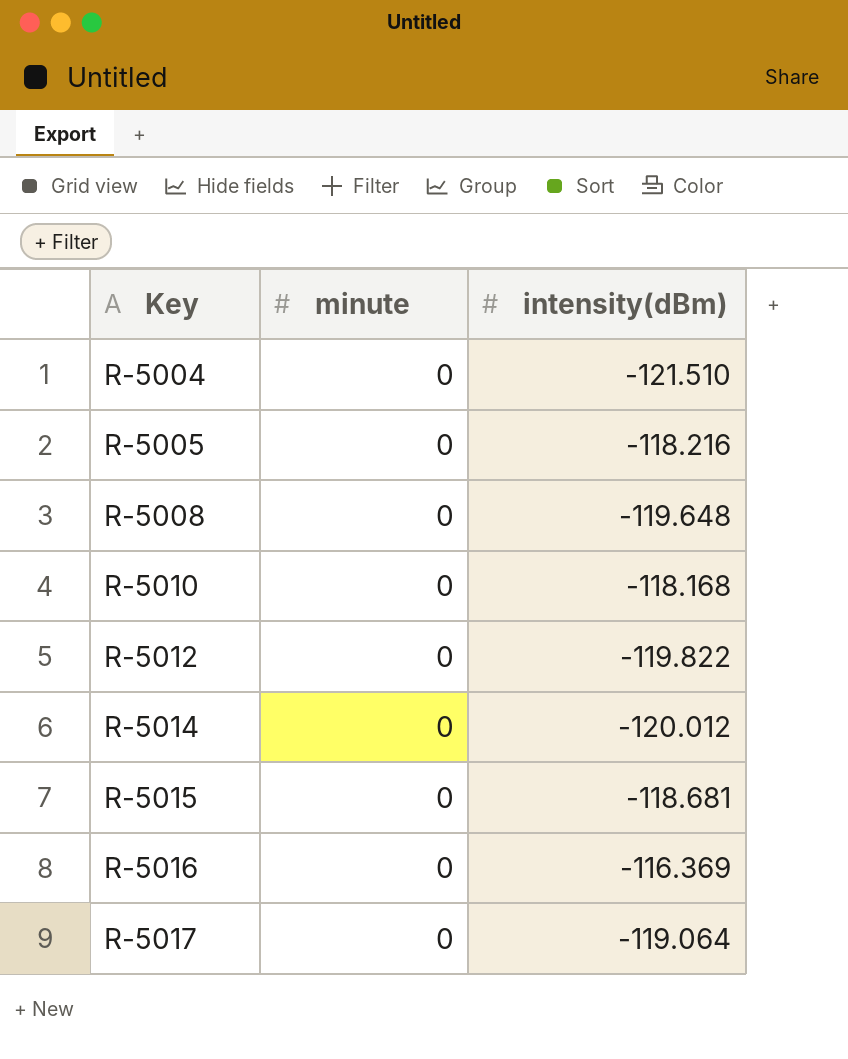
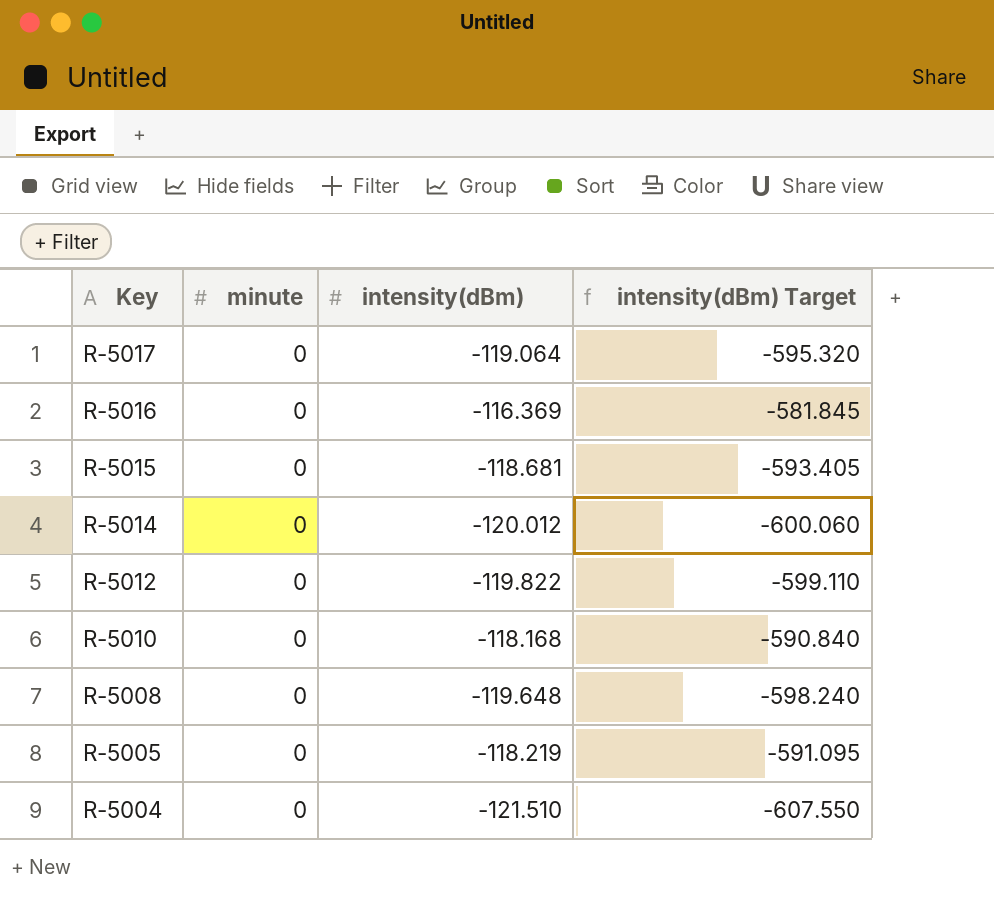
row order: Key ascending -> Key descending
column intensity(dBm) Target | formula: none -> [intensity(dBm)] * 5
R-5005 | intensity(dBm): -118.216 -> -118.219

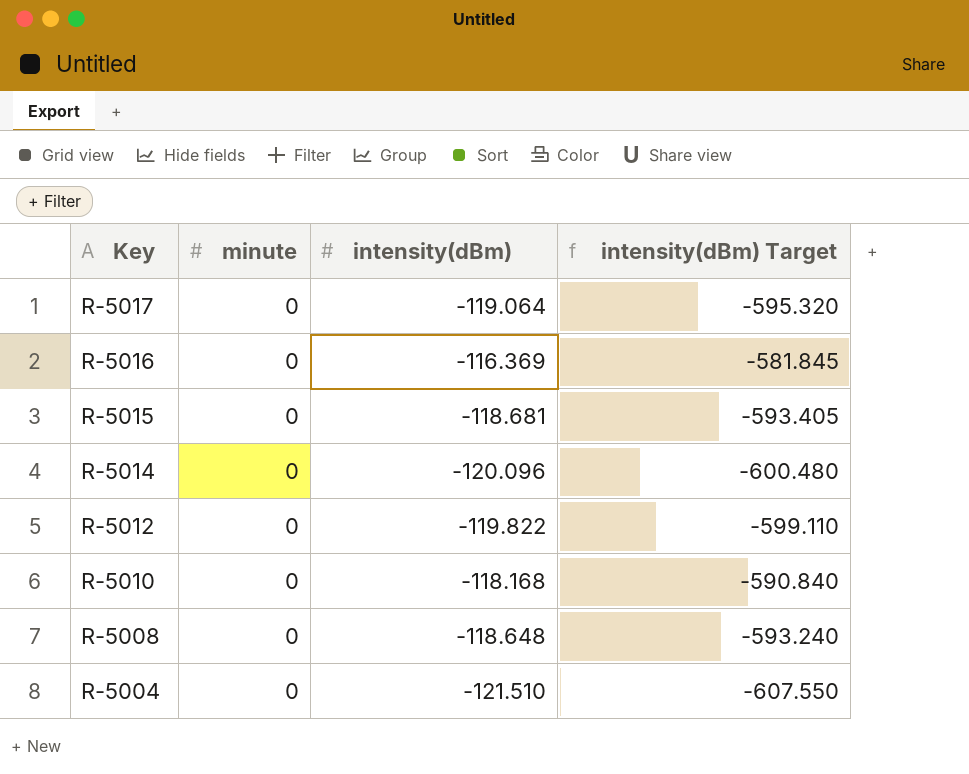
row R-5005: 0 | -118.219 | -591.095 -> none
R-5014 | intensity(dBm): -120.012 -> -120.096
R-5014 | intensity(dBm) Target: -600.060 -> -600.480
R-5008 | intensity(dBm): -119.648 -> -118.648
R-5008 | intensity(dBm) Target: -598.240 -> -593.240

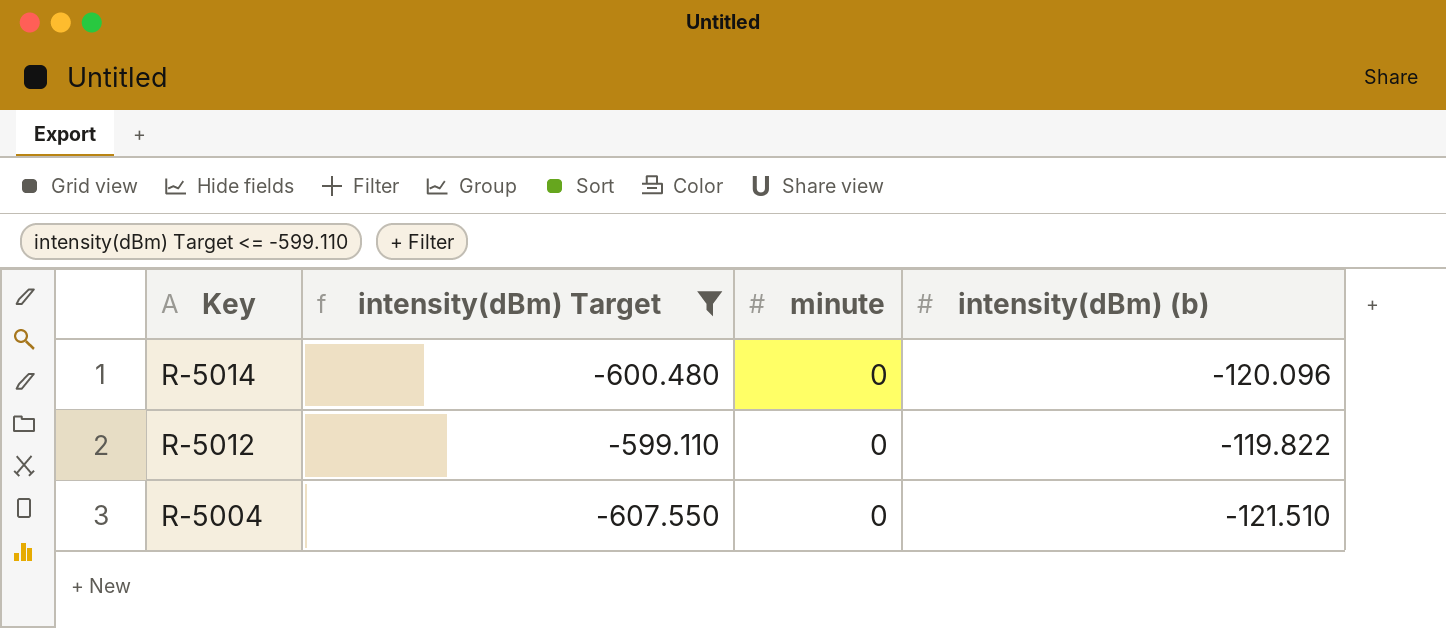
filter: none -> intensity(dBm) Target <= -599.110
column intensity(dBm) Target | position: 4 -> 2
column name: intensity(dBm) -> intensity(dBm) (b)

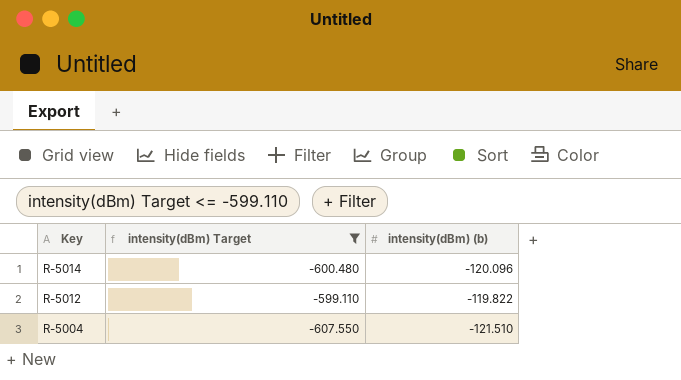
column minute | position: 3 -> none

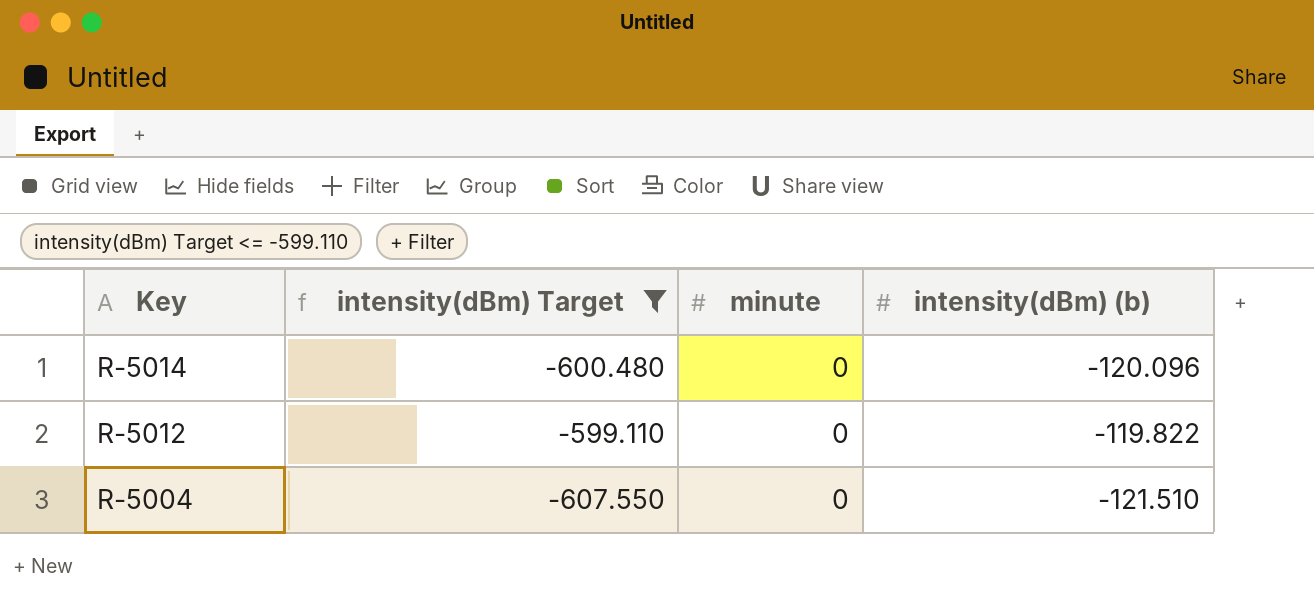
column minute | position: none -> 3

